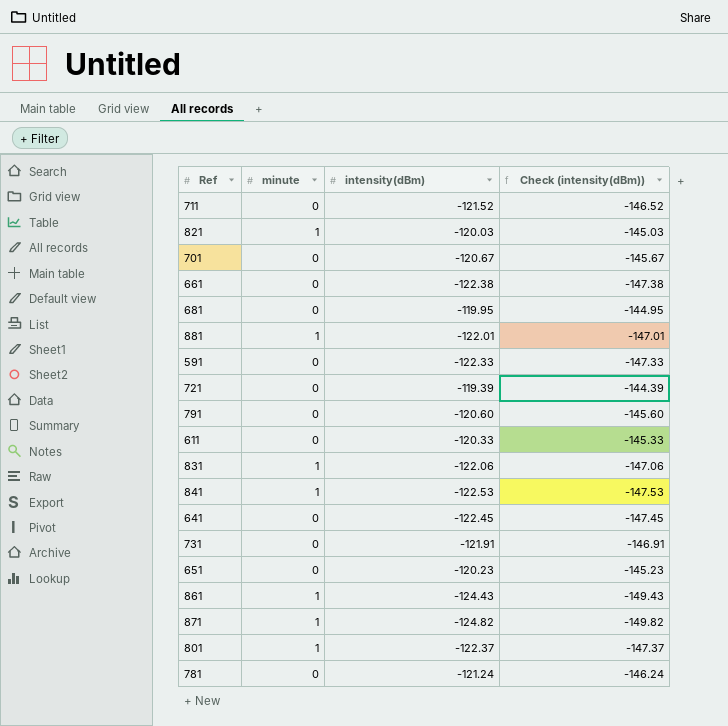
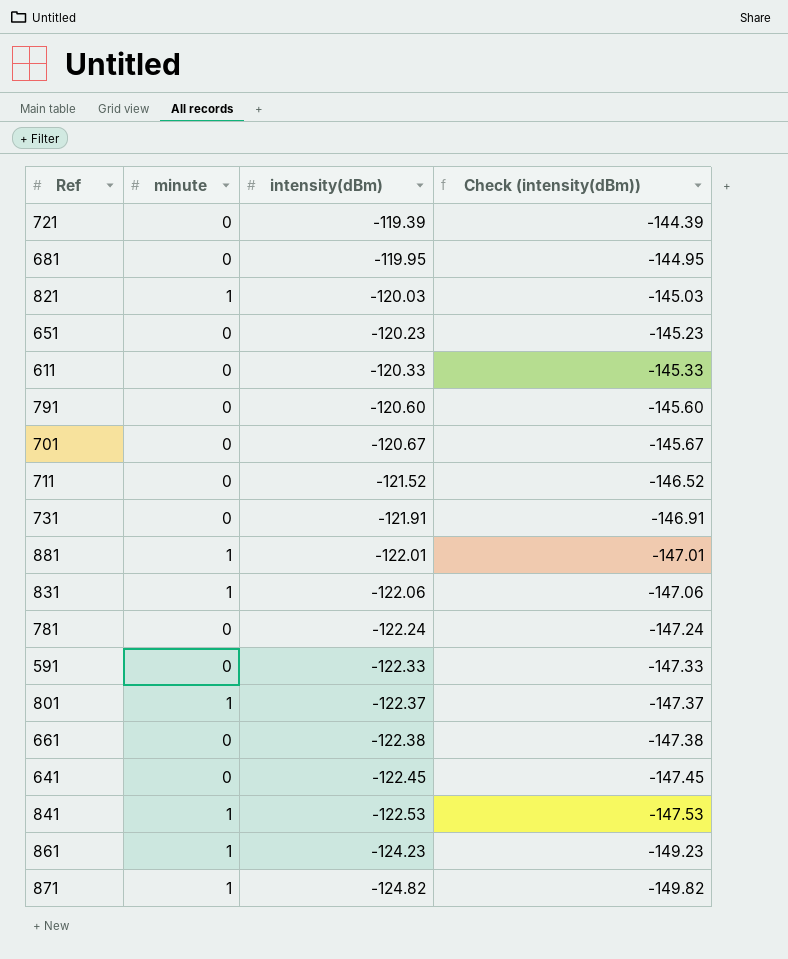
row order: none -> intensity(dBm) descending
781 | intensity(dBm): -121.24 -> -122.24
781 | Check (intensity(dBm)): -146.24 -> -147.24
861 | intensity(dBm): -124.43 -> -124.23
861 | Check (intensity(dBm)): -149.43 -> -149.23

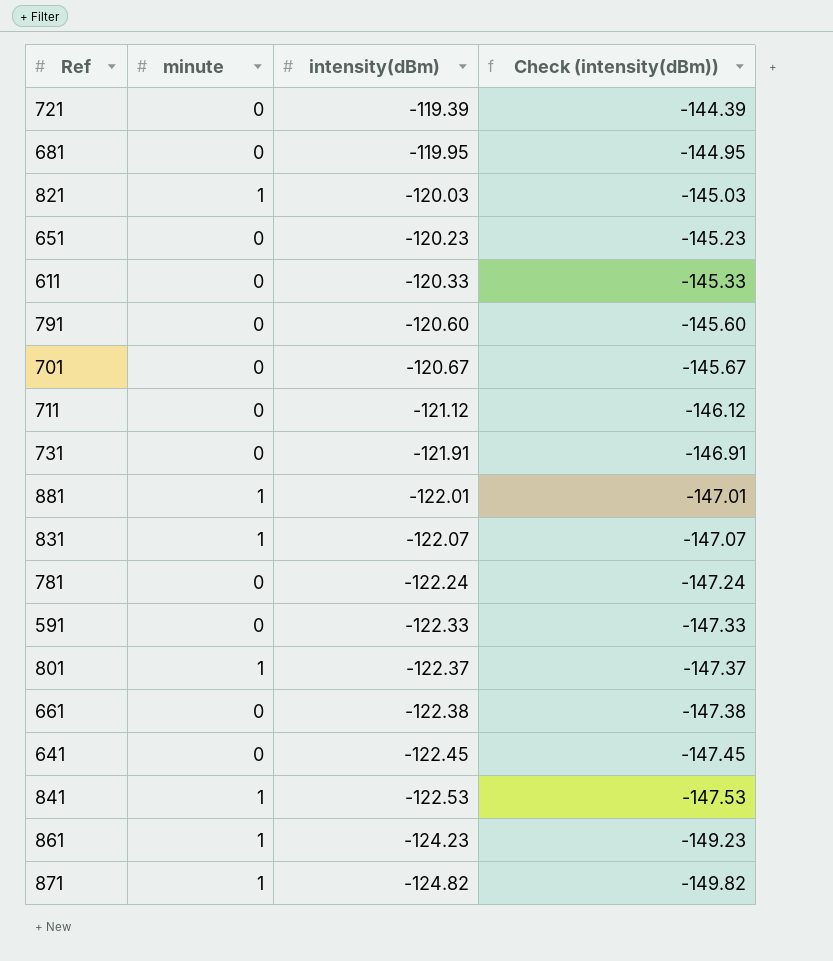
711 | intensity(dBm): -121.52 -> -121.12
711 | Check (intensity(dBm)): -146.52 -> -146.12
831 | intensity(dBm): -122.06 -> -122.07
831 | Check (intensity(dBm)): -147.06 -> -147.07

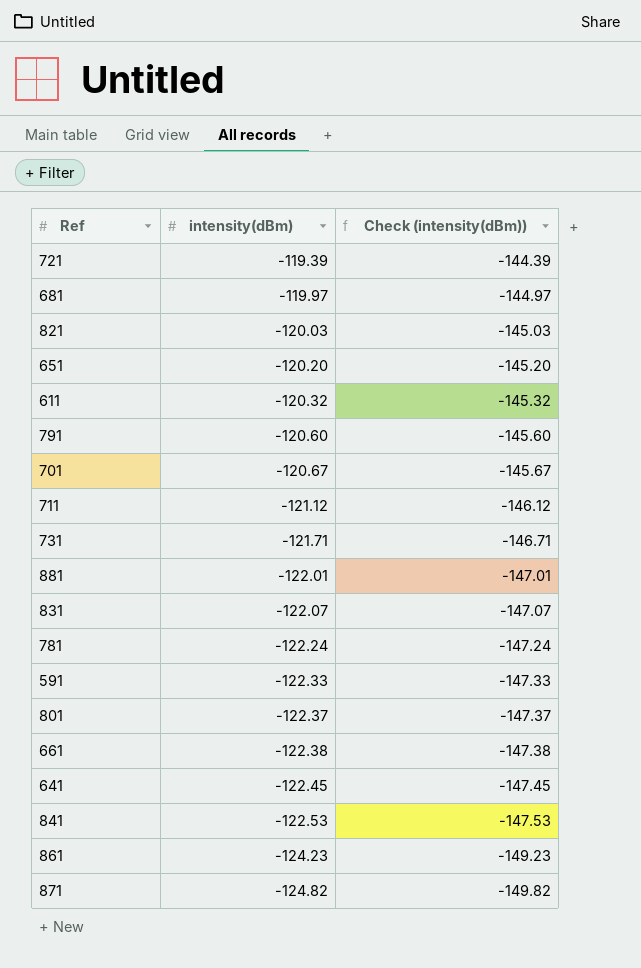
column minute | position: 2 -> none
681 | intensity(dBm): -119.95 -> -119.97
681 | Check (intensity(dBm)): -144.95 -> -144.97
651 | intensity(dBm): -120.23 -> -120.20
651 | Check (intensity(dBm)): -145.23 -> -145.20
611 | intensity(dBm): -120.33 -> -120.32
611 | Check (intensity(dBm)): -145.33 -> -145.32
731 | intensity(dBm): -121.91 -> -121.71
731 | Check (intensity(dBm)): -146.91 -> -146.71

